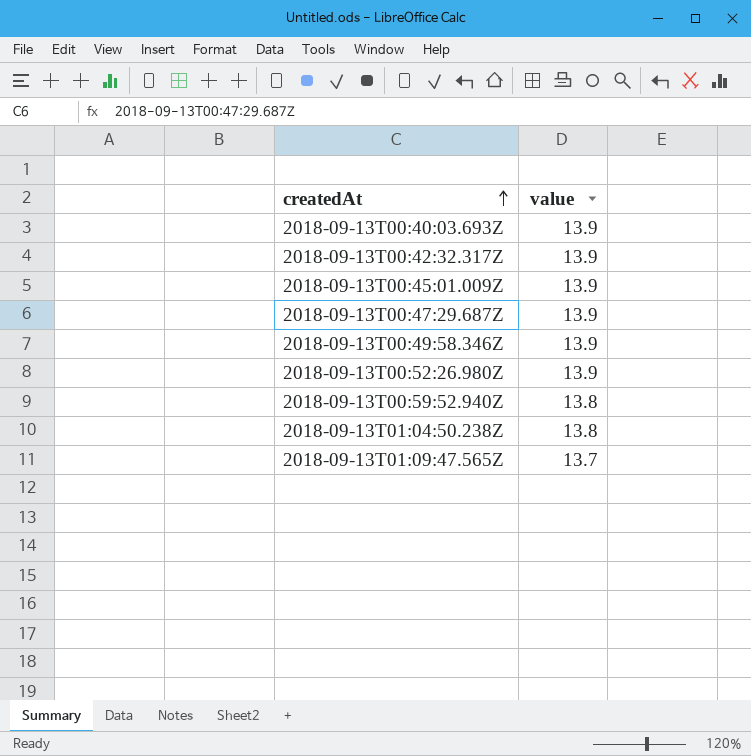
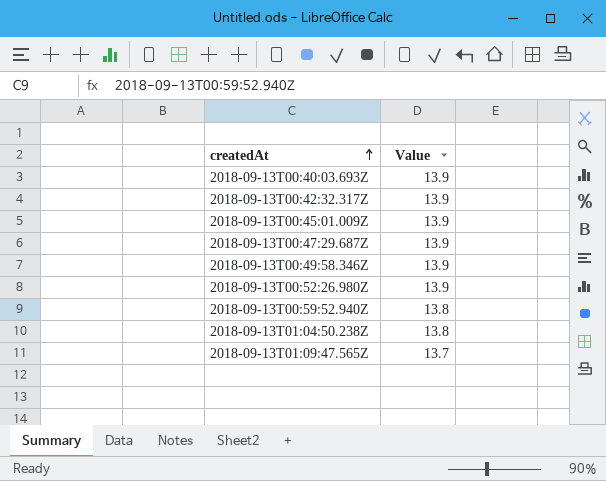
column name: value -> Value

